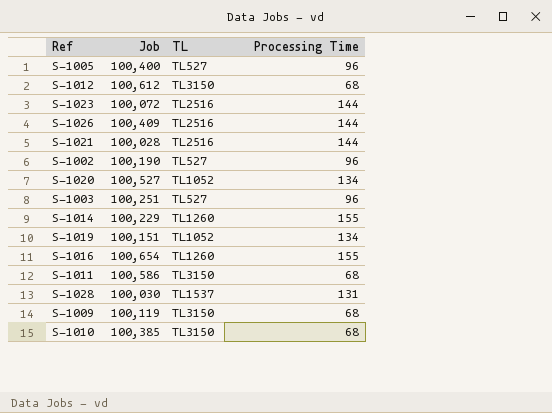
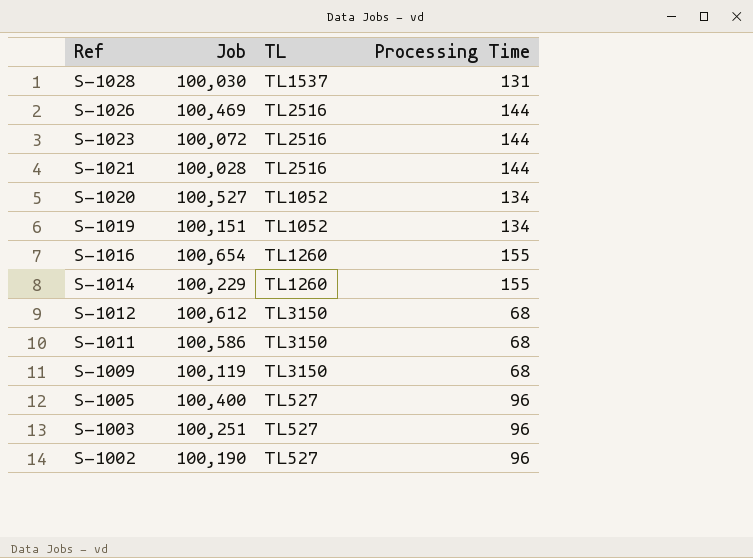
row order: none -> Ref descending
row S-1010: 100,385 | TL3150 | 68 -> none
S-1026 | Job: 100,409 -> 100,469

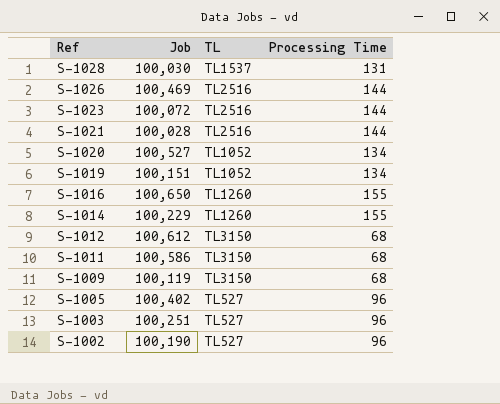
S-1016 | Job: 100,654 -> 100,650
S-1005 | Job: 100,400 -> 100,402

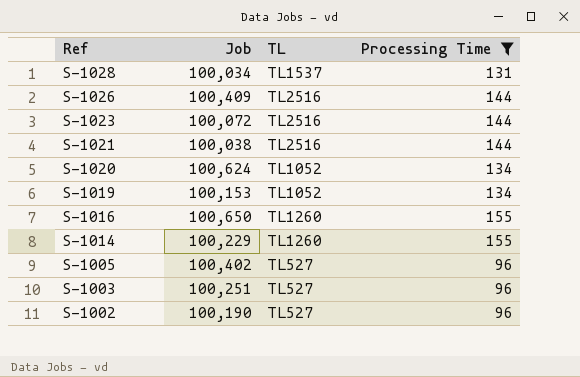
filter: none -> Processing Time != 68
S-1028 | Job: 100,030 -> 100,034
S-1026 | Job: 100,469 -> 100,409
S-1021 | Job: 100,028 -> 100,038
S-1020 | Job: 100,527 -> 100,624
S-1019 | Job: 100,151 -> 100,153

